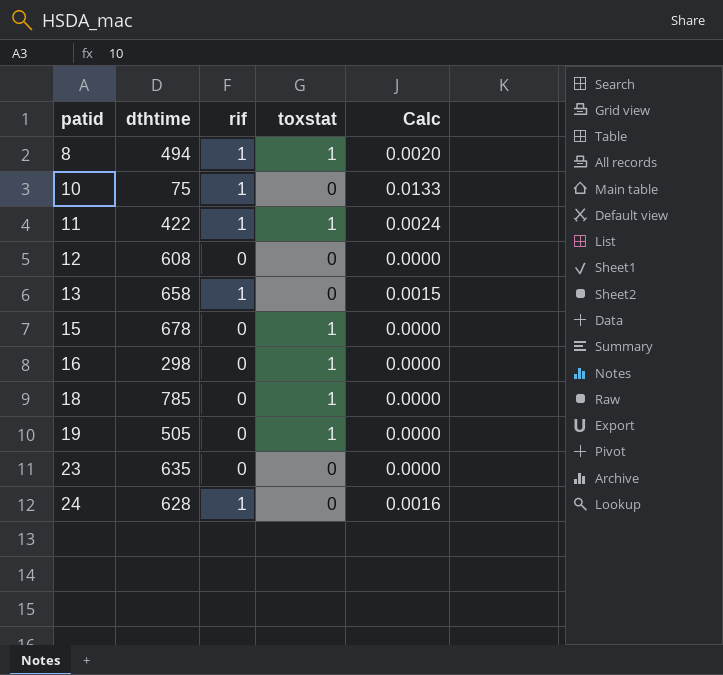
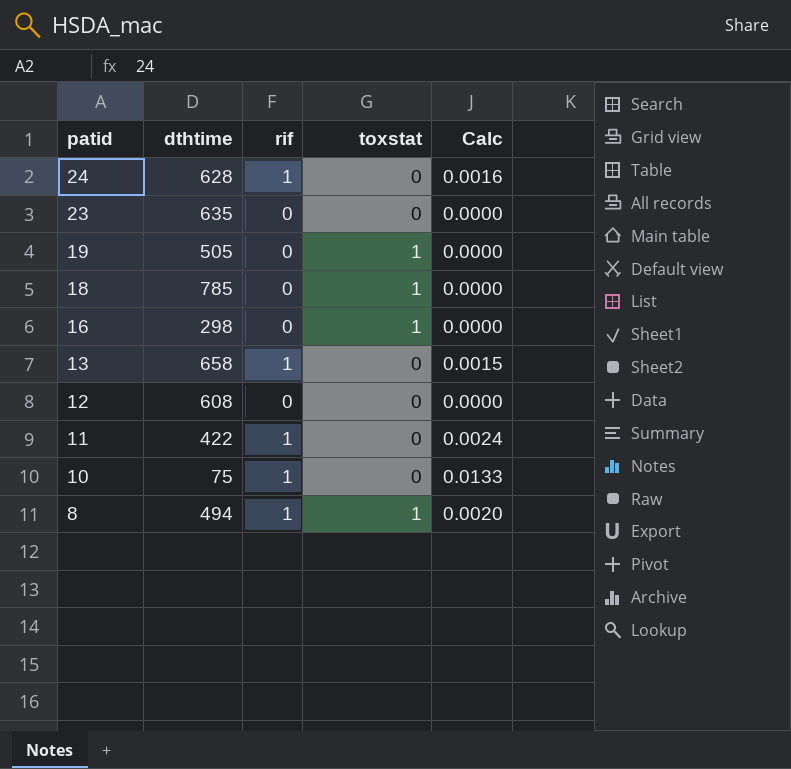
row order: patid ascending -> patid descending
row 15: 678 | 0 | 1 | 0.0000 -> none
11 | toxstat: 1 -> 0

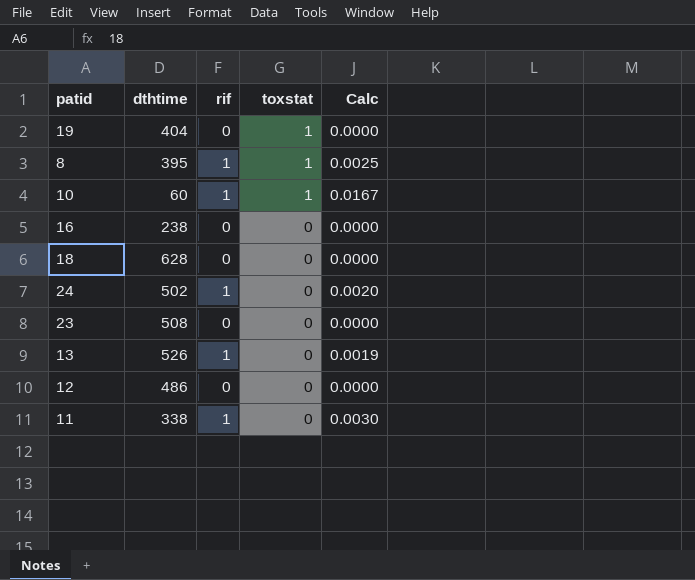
row order: patid descending -> toxstat descending
19 | dthtime: 505 -> 404
8 | dthtime: 494 -> 395
8 | Calc: 0.0020 -> 0.0025
10 | dthtime: 75 -> 60
10 | toxstat: 0 -> 1
10 | Calc: 0.0133 -> 0.0167
16 | dthtime: 298 -> 238
16 | toxstat: 1 -> 0
18 | dthtime: 785 -> 628
18 | toxstat: 1 -> 0
24 | dthtime: 628 -> 502
24 | Calc: 0.0016 -> 0.0020
23 | dthtime: 635 -> 508
13 | dthtime: 658 -> 526
13 | Calc: 0.0015 -> 0.0019
12 | dthtime: 608 -> 486
11 | dthtime: 422 -> 338
11 | Calc: 0.0024 -> 0.0030

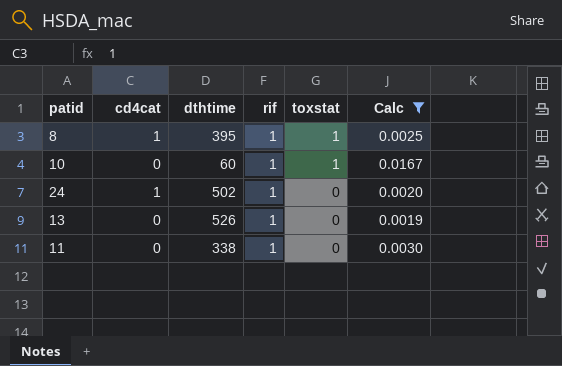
filter: none -> Calc != 0.0000
column cd4cat | position: none -> 2

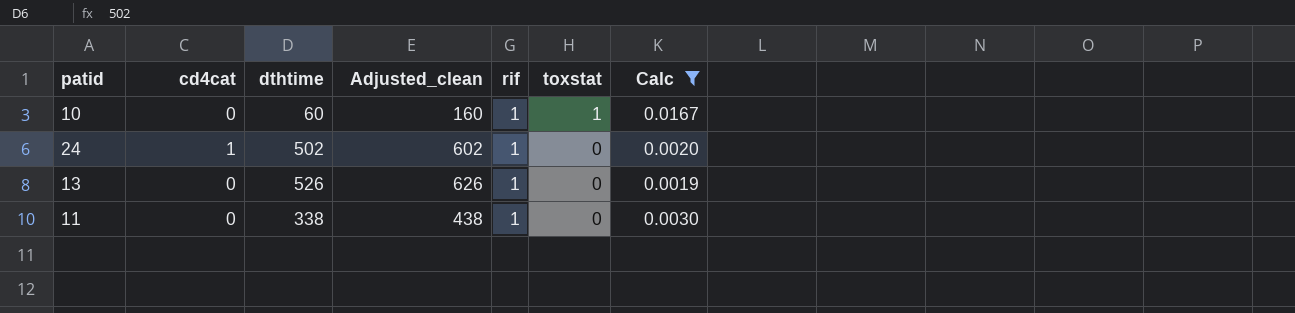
column Adjusted_clean | formula: none -> [dthtime] + 100
row 8: 1 | 395 | 1 | 1 | 0.0025 -> none

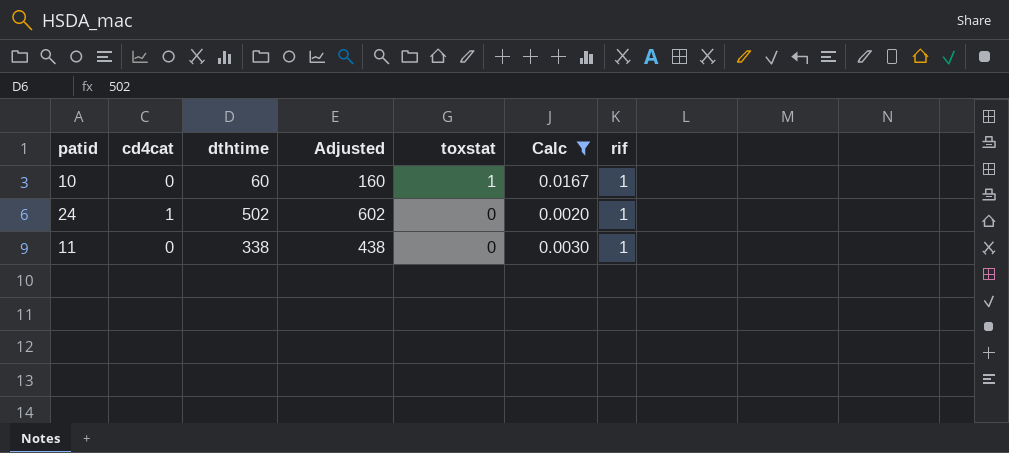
column name: Adjusted_clean -> Adjusted
column rif | position: 5 -> 7
row 13: 0 | 526 | 626 | 1 | 0 | 0.0019 -> none

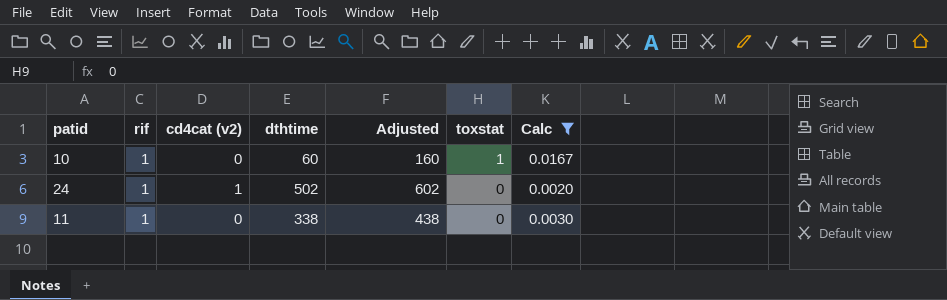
column rif | position: 7 -> 2
column name: cd4cat -> cd4cat (v2)

